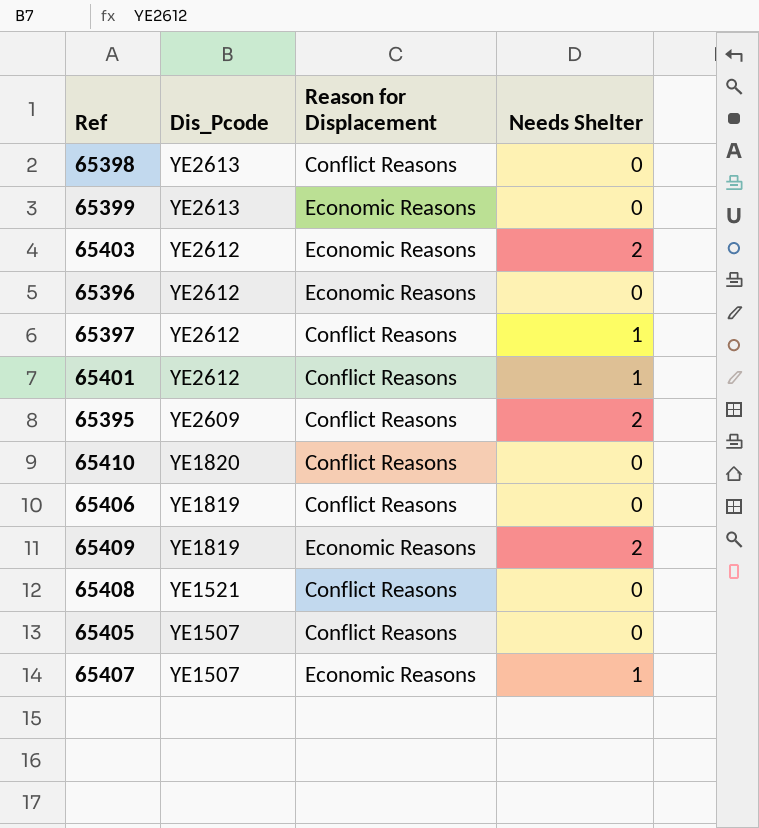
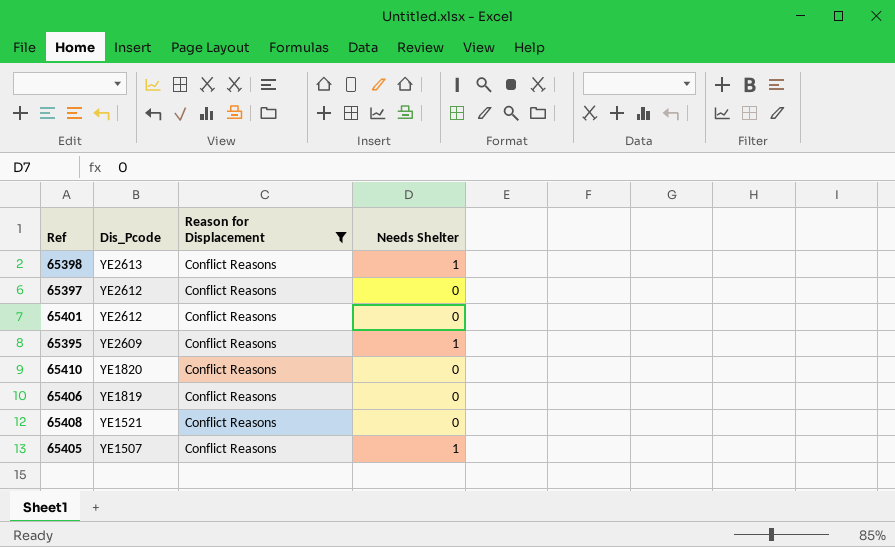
filter: none -> Reason for Displacement = Conflict Reasons
65398 | Needs Shelter: 0 -> 1
65397 | Needs Shelter: 1 -> 0
65401 | Needs Shelter: 1 -> 0
65395 | Needs Shelter: 2 -> 1
65405 | Needs Shelter: 0 -> 1

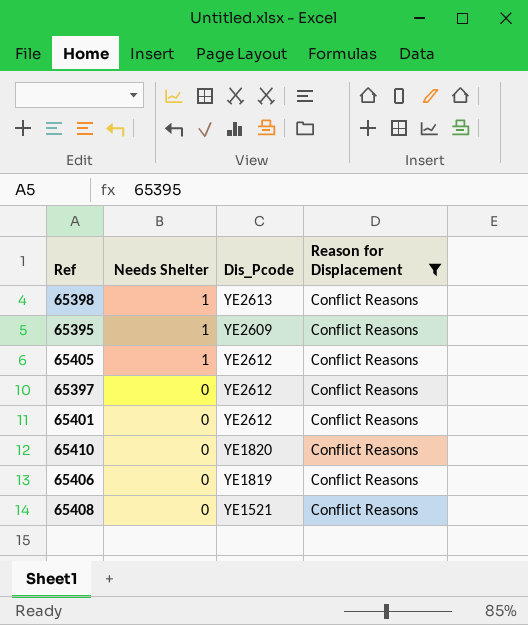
row order: Dis_Pcode descending -> Needs Shelter descending
column Needs Shelter | position: 4 -> 2
65405 | Dis_Pcode: YE1507 -> YE2612

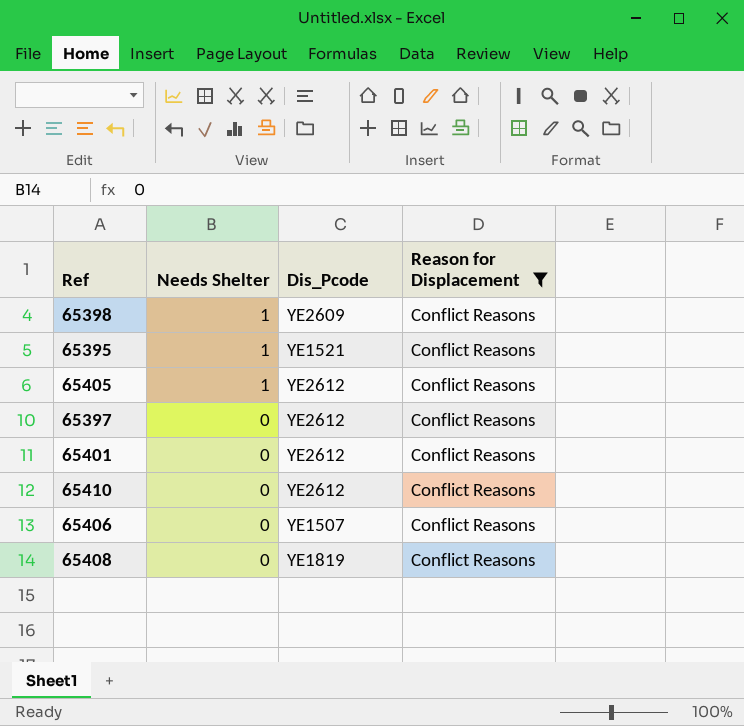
65398 | Dis_Pcode: YE2613 -> YE2609
65395 | Dis_Pcode: YE2609 -> YE1521
65410 | Dis_Pcode: YE1820 -> YE2612
65406 | Dis_Pcode: YE1819 -> YE1507
65408 | Dis_Pcode: YE1521 -> YE1819

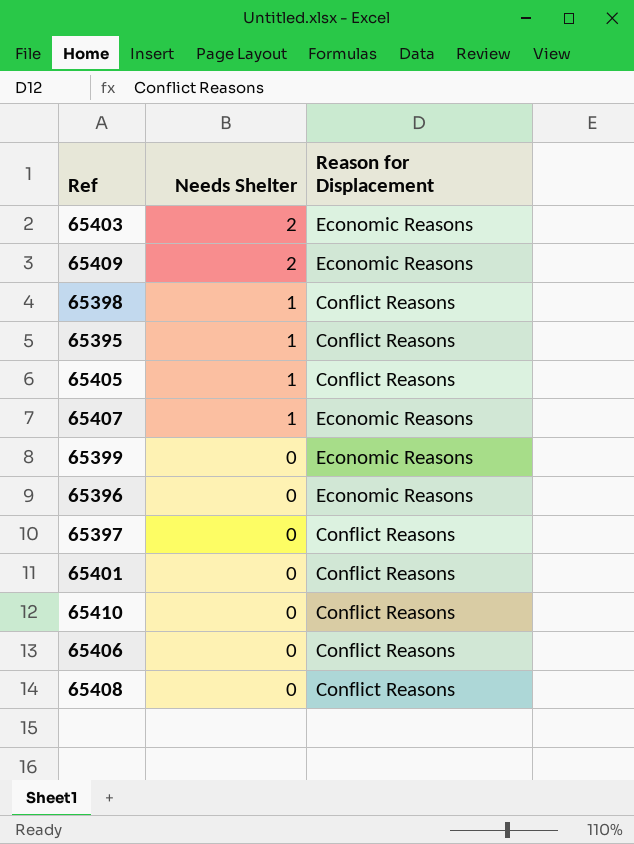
filter: Reason for Displacement = Conflict Reasons -> none
column Dis_Pcode | position: 3 -> none

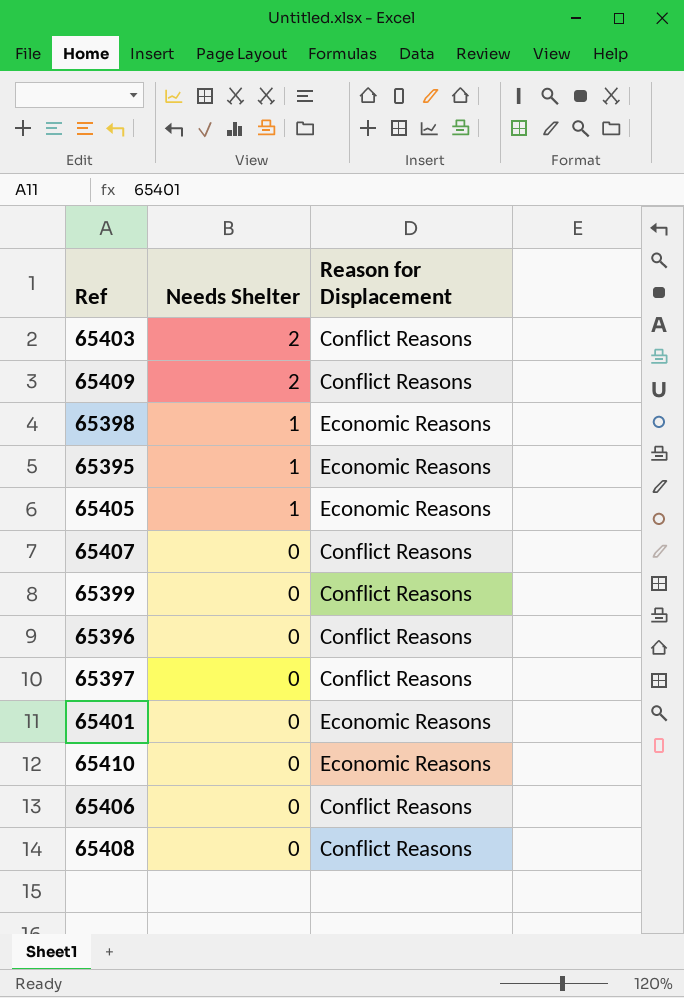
65403 | Reason for Displacement: Economic Reasons -> Conflict Reasons
65409 | Reason for Displacement: Economic Reasons -> Conflict Reasons
65398 | Reason for Displacement: Conflict Reasons -> Economic Reasons
65395 | Reason for Displacement: Conflict Reasons -> Economic Reasons
65405 | Reason for Displacement: Conflict Reasons -> Economic Reasons
65407 | Needs Shelter: 1 -> 0
65407 | Reason for Displacement: Economic Reasons -> Conflict Reasons
65399 | Reason for Displacement: Economic Reasons -> Conflict Reasons
65396 | Reason for Displacement: Economic Reasons -> Conflict Reasons
65401 | Reason for Displacement: Conflict Reasons -> Economic Reasons
65410 | Reason for Displacement: Conflict Reasons -> Economic Reasons

